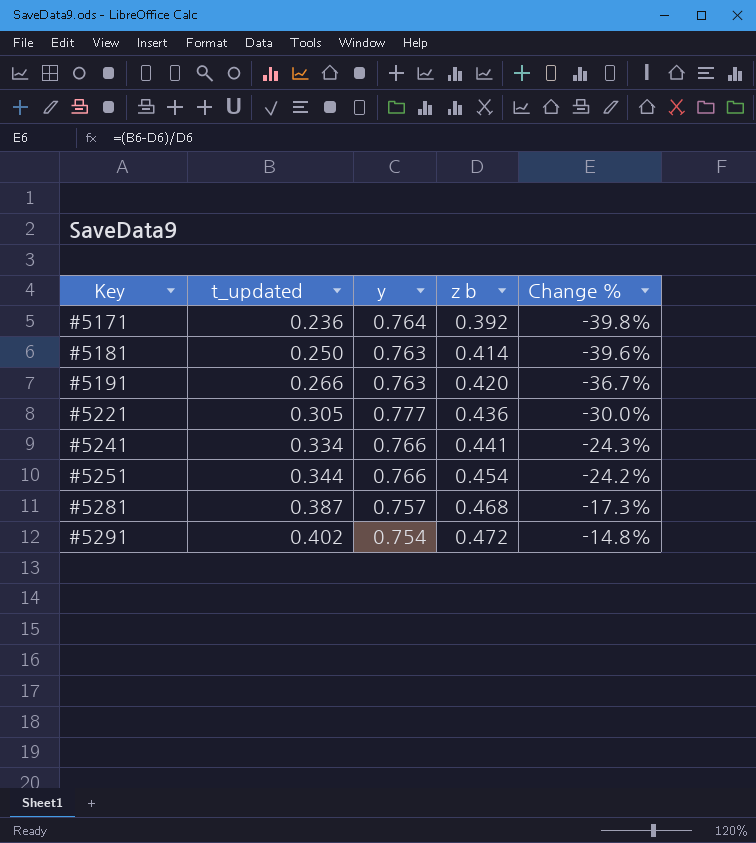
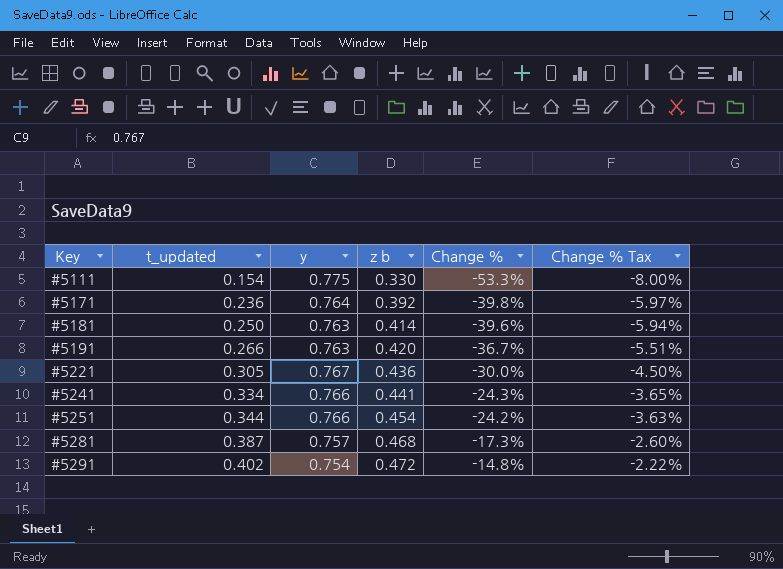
column Change % Tax | formula: none -> [Change %] * 0.15
row #5111: none -> 0.154 | 0.775 | 0.330 | -53.3% | -8.00%
#5221 | y: 0.777 -> 0.767

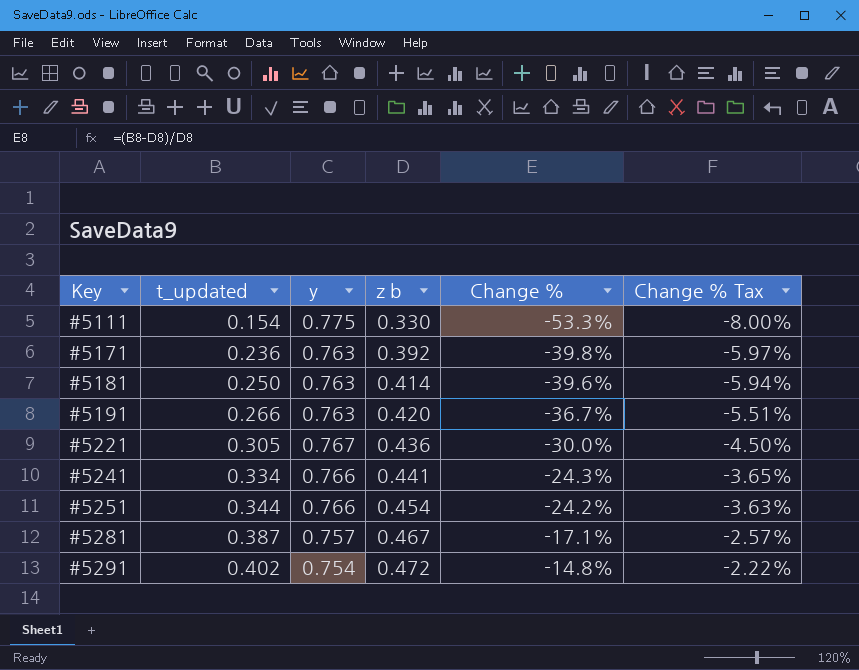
#5171 | y: 0.764 -> 0.763
#5281 | z b: 0.468 -> 0.467
#5281 | Change %: -17.3% -> -17.1%
#5281 | Change % Tax: -2.60% -> -2.57%

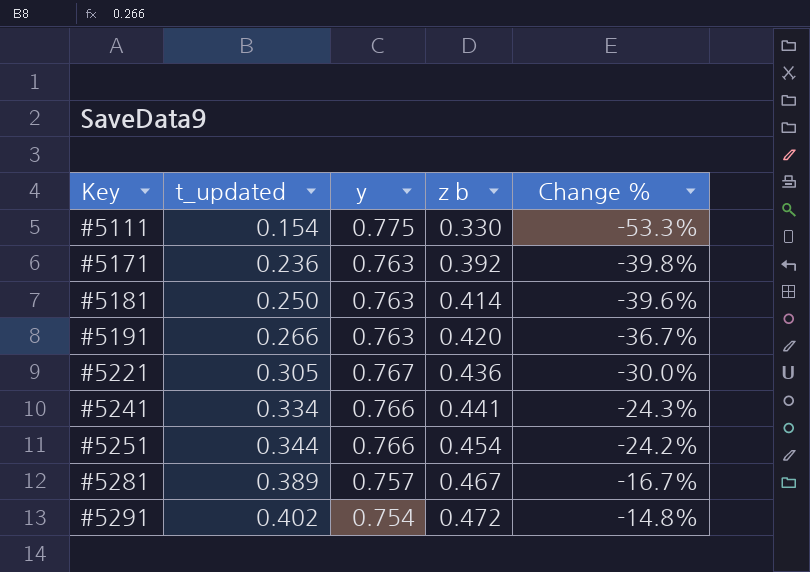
column Change % Tax | formula: [Change %] * 0.15 -> none
#5281 | t_updated: 0.387 -> 0.389
#5281 | Change %: -17.1% -> -16.7%

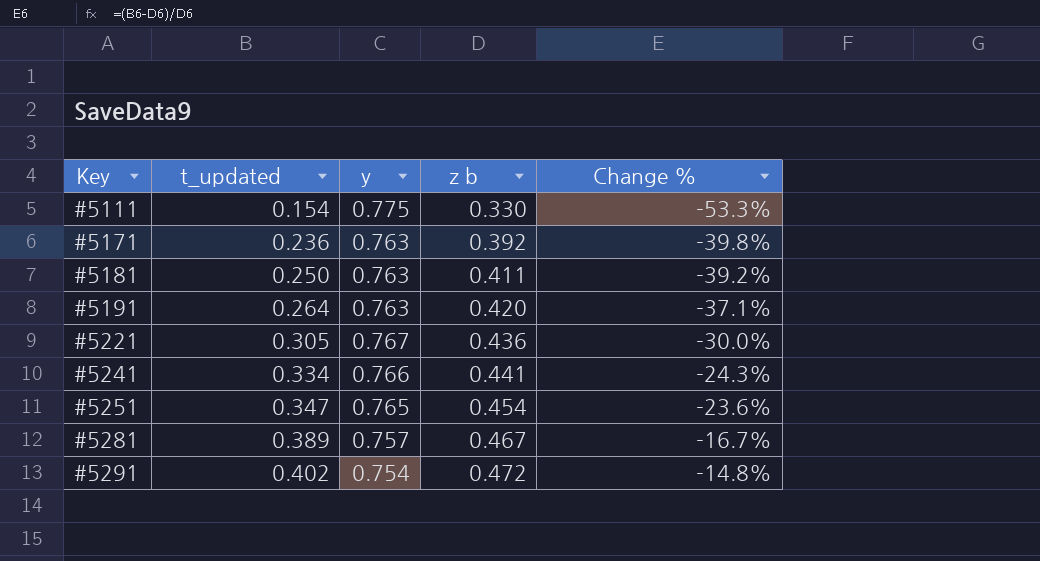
#5181 | z b: 0.414 -> 0.411
#5181 | Change %: -39.6% -> -39.2%
#5191 | t_updated: 0.266 -> 0.264
#5191 | Change %: -36.7% -> -37.1%
#5251 | t_updated: 0.344 -> 0.347
#5251 | y: 0.766 -> 0.765
#5251 | Change %: -24.2% -> -23.6%

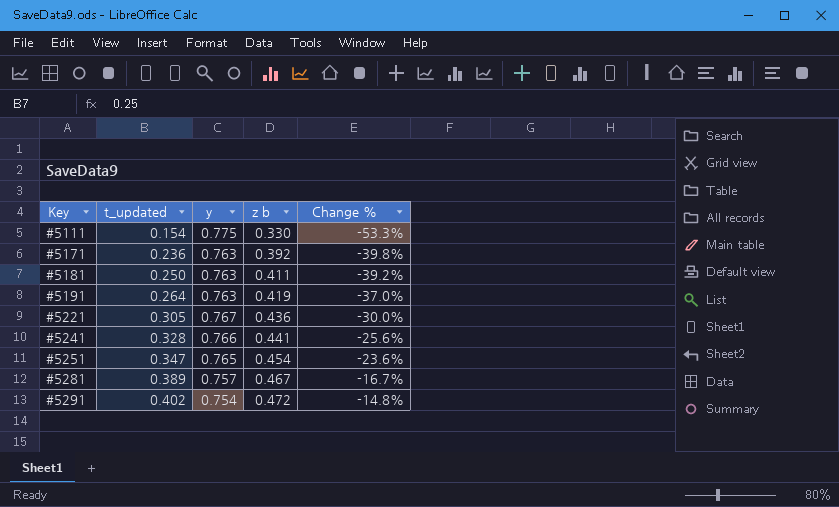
#5191 | z b: 0.420 -> 0.419
#5191 | Change %: -37.1% -> -37.0%
#5241 | t_updated: 0.334 -> 0.328
#5241 | Change %: -24.3% -> -25.6%

